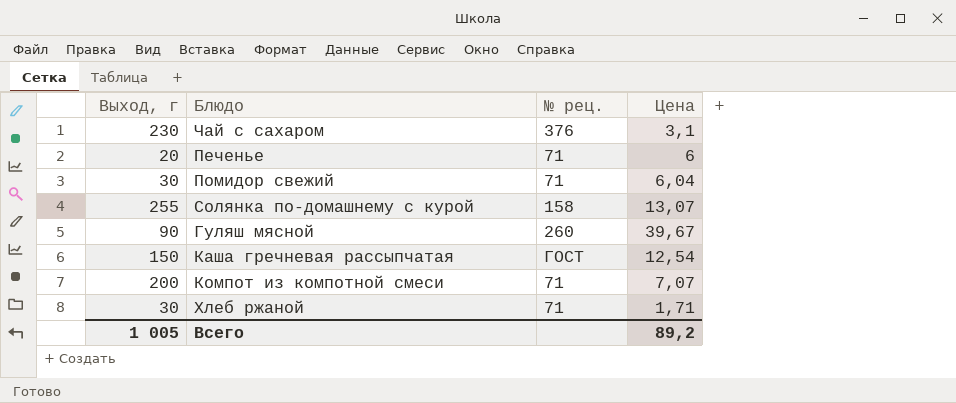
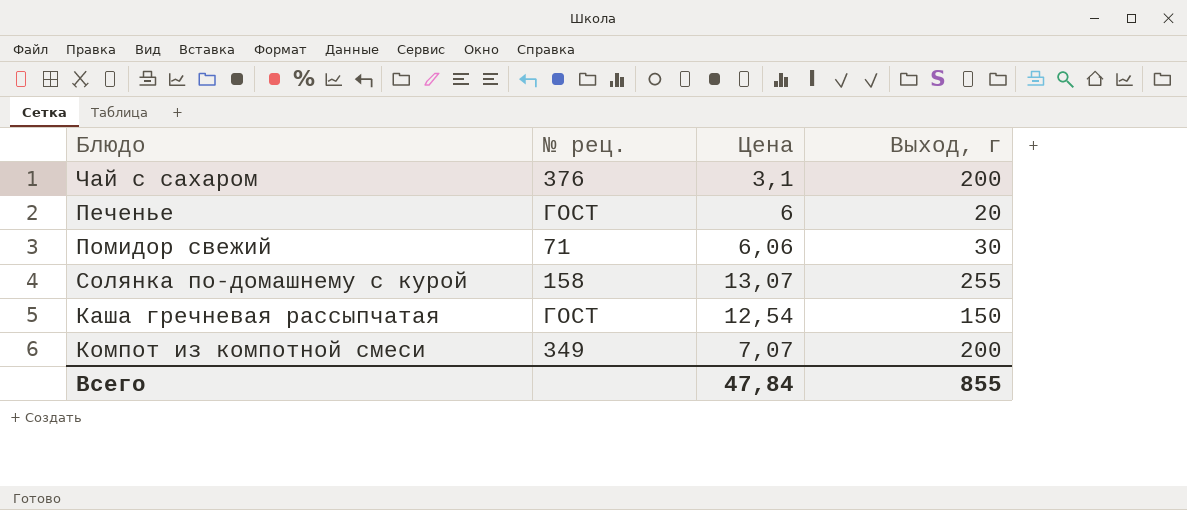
column Выход, г | position: 1 -> 4
row Гуляш мясной: 90 | 260 | 39,67 -> none
row Хлеб ржаной: 30 | 71 | 1,71 -> none
Чай с сахаром | Выход, г: 230 -> 200
Печенье | № рец.: 71 -> ГОСТ
Помидор свежий | Цена: 6,04 -> 6,06
Компот из компотной смеси | № рец.: 71 -> 349
Всего | Цена: 89,2 -> 47,84
Всего | Выход, г: 1 005 -> 855

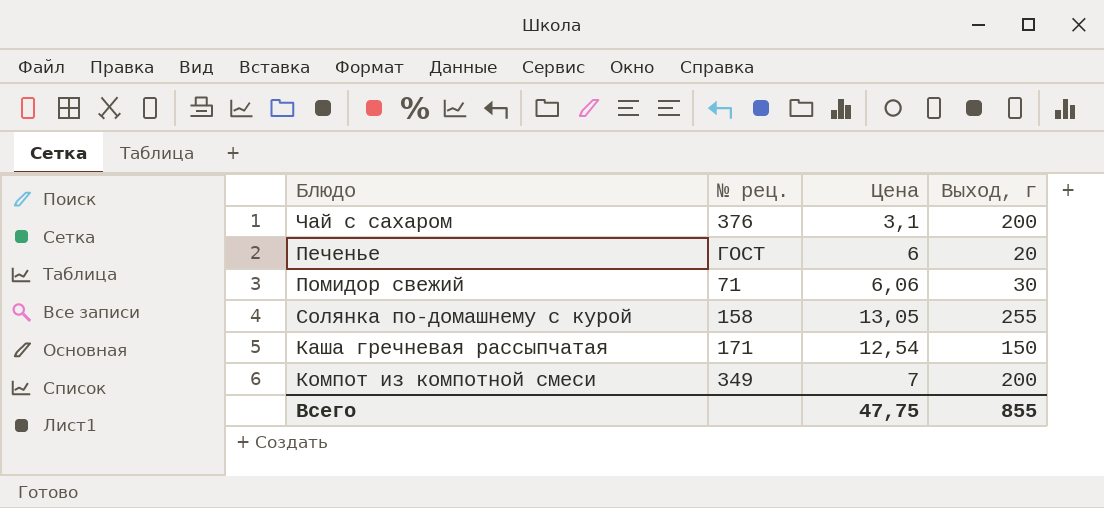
Солянка по-домашнему с курой | Цена: 13,07 -> 13,05
Каша гречневая рассыпчатая | № рец.: ГОСТ -> 171
Компот из компотной смеси | Цена: 7,07 -> 7
Всего | Цена: 47,84 -> 47,75

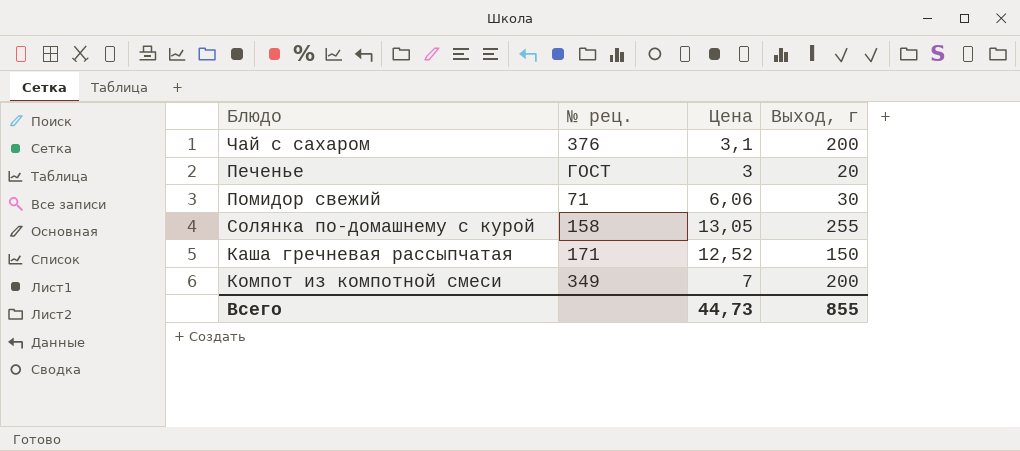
Печенье | Цена: 6 -> 3
Каша гречневая рассыпчатая | Цена: 12,54 -> 12,52
Всего | Цена: 47,75 -> 44,73

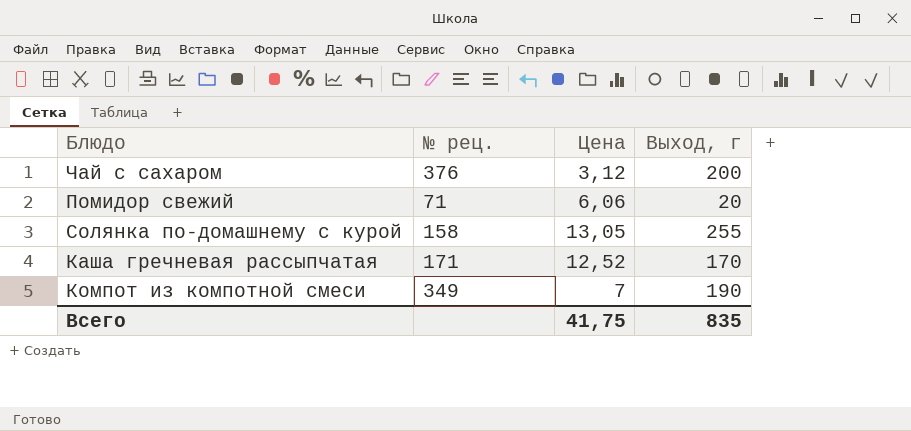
row Печенье: ГОСТ | 3 | 20 -> none
Чай с сахаром | Цена: 3,1 -> 3,12
Помидор свежий | Выход, г: 30 -> 20
Каша гречневая рассыпчатая | Выход, г: 150 -> 170
Компот из компотной смеси | Выход, г: 200 -> 190
Всего | Цена: 44,73 -> 41,75
Всего | Выход, г: 855 -> 835

